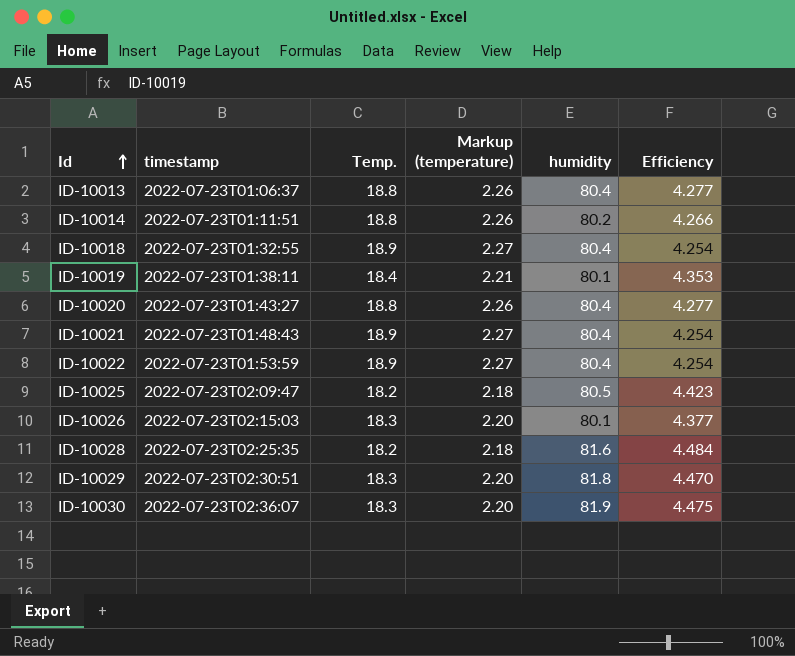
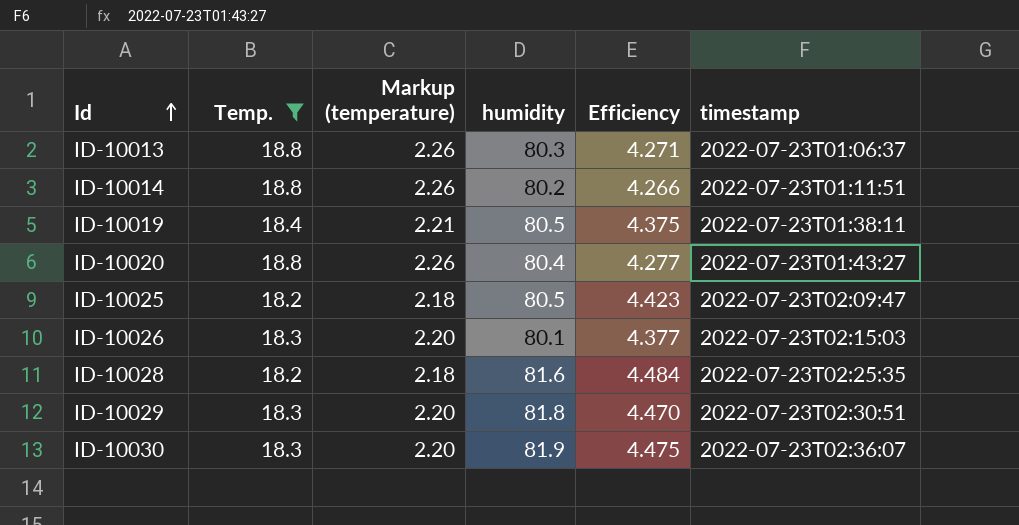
filter: none -> Temp. != 18.9
column timestamp | position: 2 -> 6
ID-10013 | humidity: 80.4 -> 80.3
ID-10013 | Efficiency: 4.277 -> 4.271
ID-10019 | humidity: 80.1 -> 80.5
ID-10019 | Efficiency: 4.353 -> 4.375

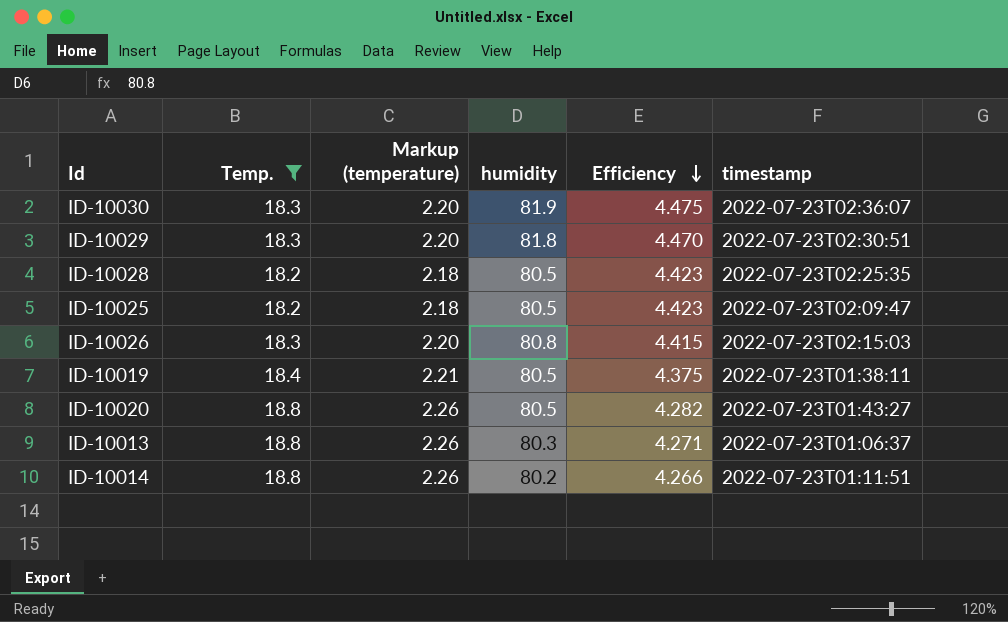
row order: Id ascending -> Efficiency descending
ID-10028 | humidity: 81.6 -> 80.5
ID-10028 | Efficiency: 4.484 -> 4.423
ID-10026 | humidity: 80.1 -> 80.8
ID-10026 | Efficiency: 4.377 -> 4.415
ID-10020 | humidity: 80.4 -> 80.5
ID-10020 | Efficiency: 4.277 -> 4.282

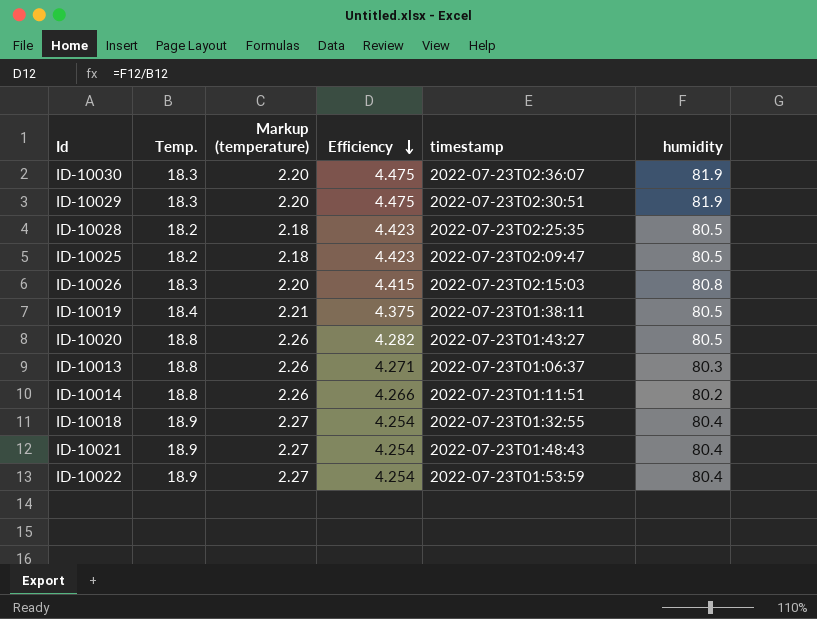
filter: Temp. != 18.9 -> none
column humidity | position: 4 -> 6
ID-10029 | Efficiency: 4.470 -> 4.475
ID-10029 | humidity: 81.8 -> 81.9

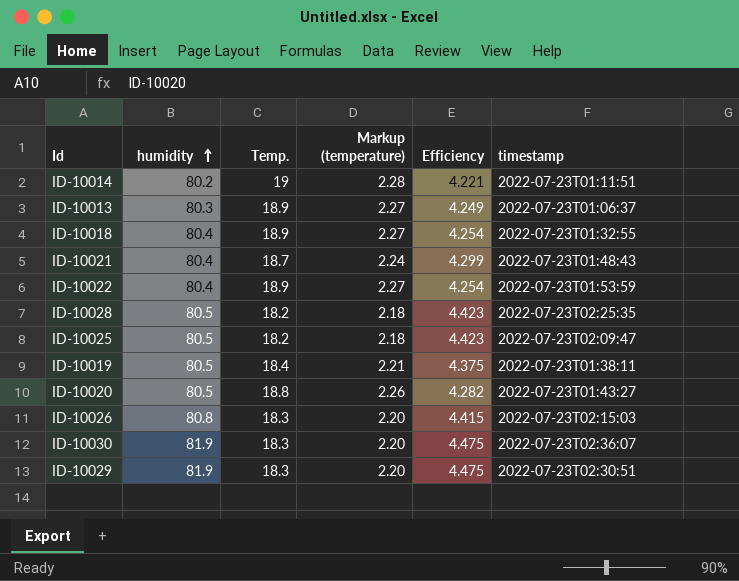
row order: Efficiency descending -> humidity ascending
column humidity | position: 6 -> 2
ID-10014 | Temp.: 18.8 -> 19
ID-10014 | Markup (temperature): 2.26 -> 2.28
ID-10014 | Efficiency: 4.266 -> 4.221
ID-10013 | Temp.: 18.8 -> 18.9
ID-10013 | Markup (temperature): 2.26 -> 2.27
ID-10013 | Efficiency: 4.271 -> 4.249
ID-10021 | Temp.: 18.9 -> 18.7
ID-10021 | Markup (temperature): 2.27 -> 2.24
ID-10021 | Efficiency: 4.254 -> 4.299

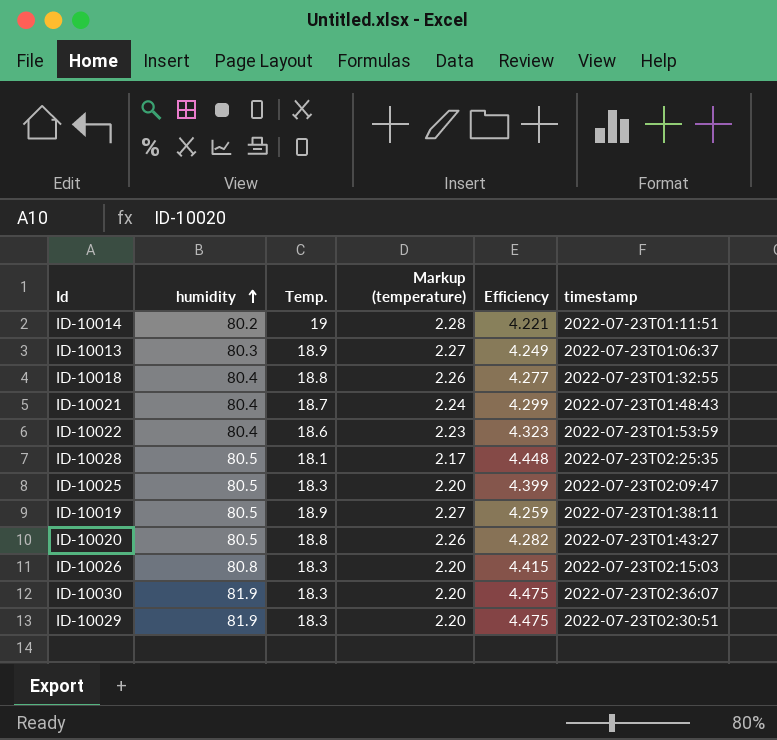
ID-10018 | Temp.: 18.9 -> 18.8
ID-10018 | Markup (temperature): 2.27 -> 2.26
ID-10018 | Efficiency: 4.254 -> 4.277
ID-10022 | Temp.: 18.9 -> 18.6
ID-10022 | Markup (temperature): 2.27 -> 2.23
ID-10022 | Efficiency: 4.254 -> 4.323
ID-10028 | Temp.: 18.2 -> 18.1
ID-10028 | Markup (temperature): 2.18 -> 2.17
ID-10028 | Efficiency: 4.423 -> 4.448
ID-10025 | Temp.: 18.2 -> 18.3
ID-10025 | Markup (temperature): 2.18 -> 2.20
ID-10025 | Efficiency: 4.423 -> 4.399
ID-10019 | Temp.: 18.4 -> 18.9
ID-10019 | Markup (temperature): 2.21 -> 2.27
ID-10019 | Efficiency: 4.375 -> 4.259

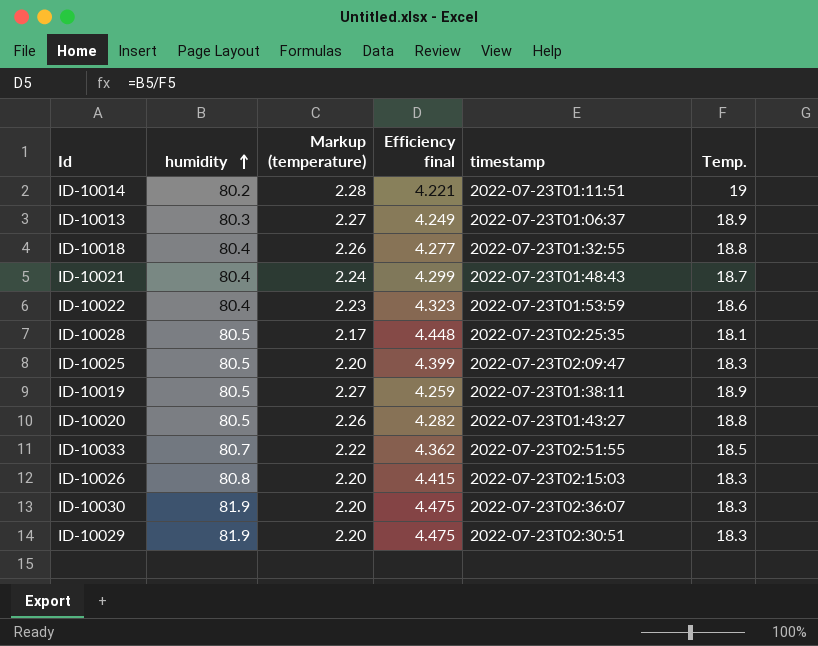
column name: Efficiency -> Efficiency final
column Temp. | position: 3 -> 6
row ID-10033: none -> 80.7 | 2.22 | 4.362 | 2022-07-23T02:51:55 | 18.5

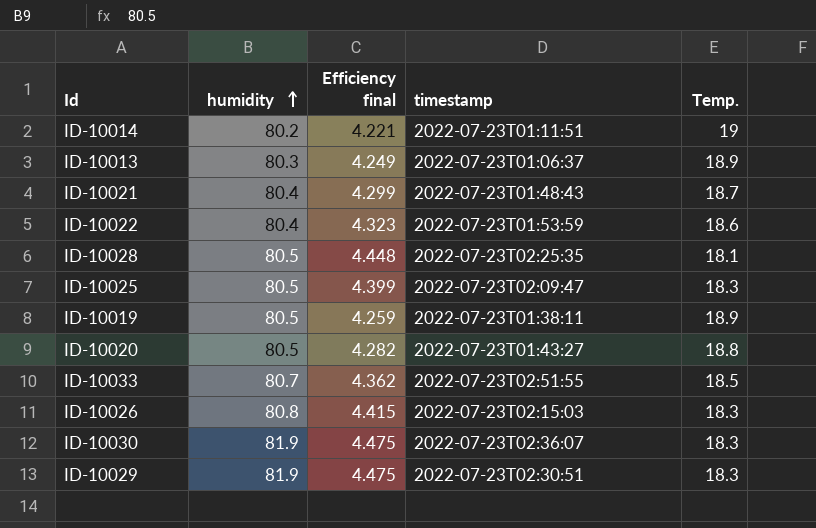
column Markup (temperature) | formula: [Temp.] * 0.12 -> none
row ID-10018: 80.4 | 2.26 | 4.277 | 2022-07-23T01:32:55 | 18.8 -> none

